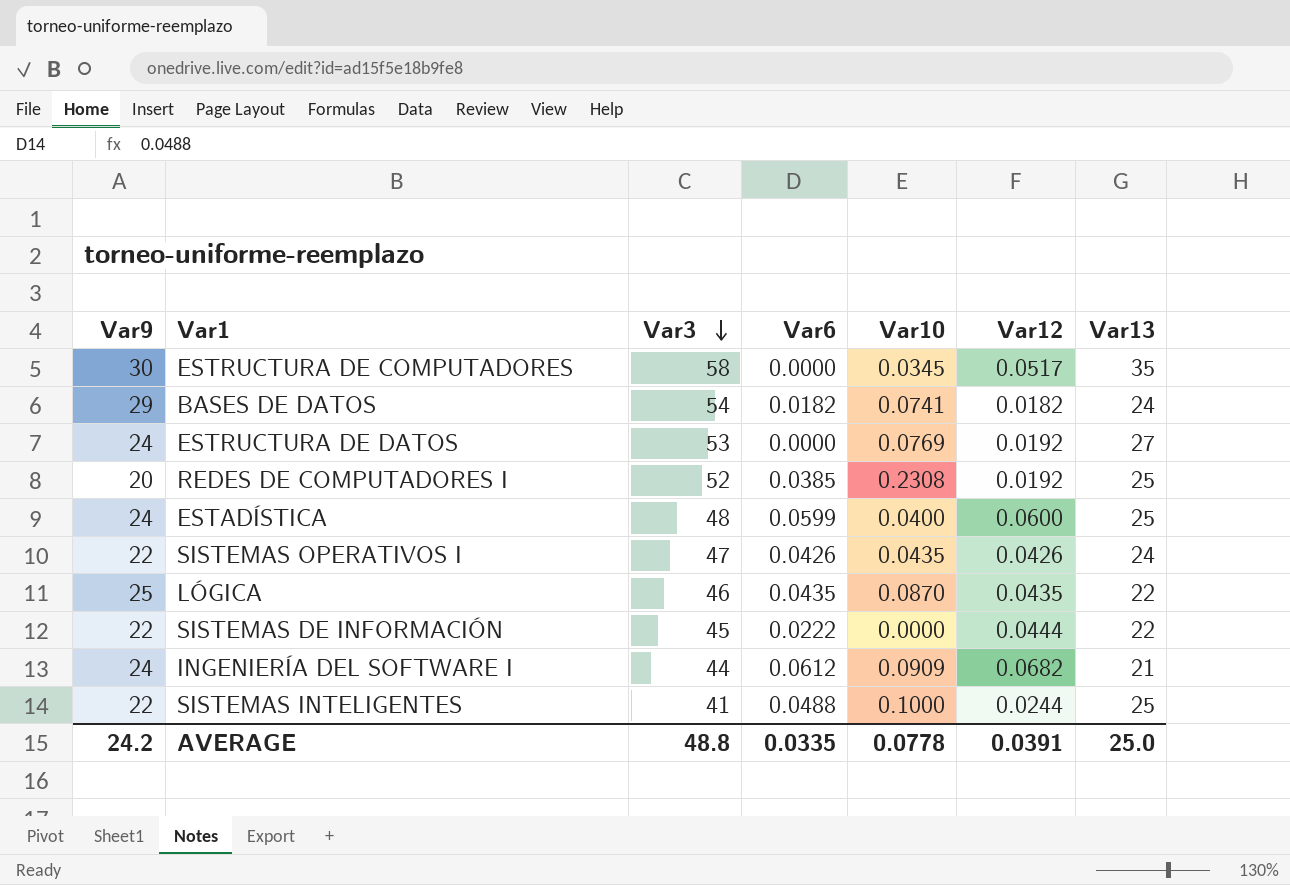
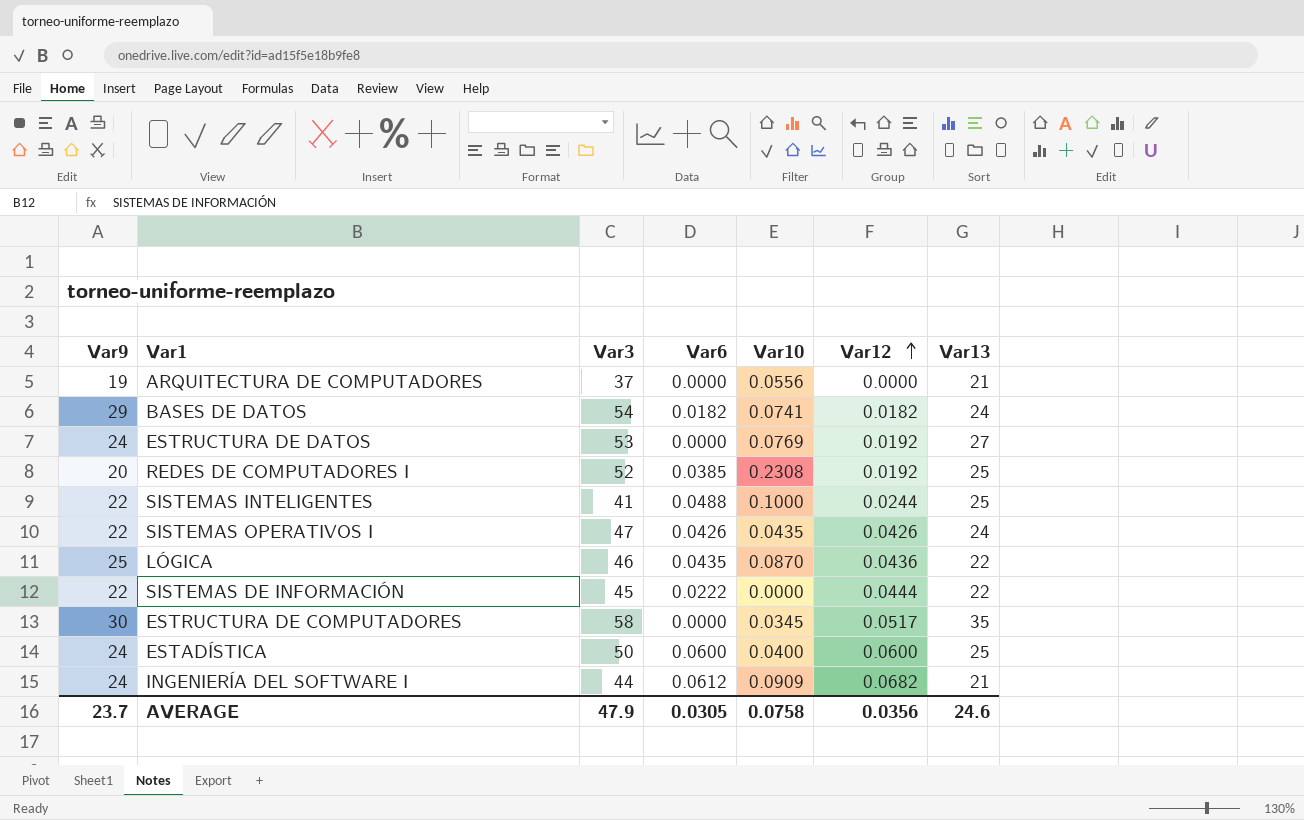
row order: Var3 descending -> Var12 ascending
row ARQUITECTURA DE COMPUTADORES: none -> 19 | 37 | 0.0000 | 0.0556 | 0.0000 | 21
LÓGICA | Var12: 0.0435 -> 0.0436
ESTADÍSTICA | Var3: 48 -> 50
ESTADÍSTICA | Var6: 0.0599 -> 0.0600
AVERAGE | Var9: 24.2 -> 23.7
AVERAGE | Var3: 48.8 -> 47.9
AVERAGE | Var6: 0.0335 -> 0.0305
AVERAGE | Var10: 0.0778 -> 0.0758
AVERAGE | Var12: 0.0391 -> 0.0356
AVERAGE | Var13: 25.0 -> 24.6

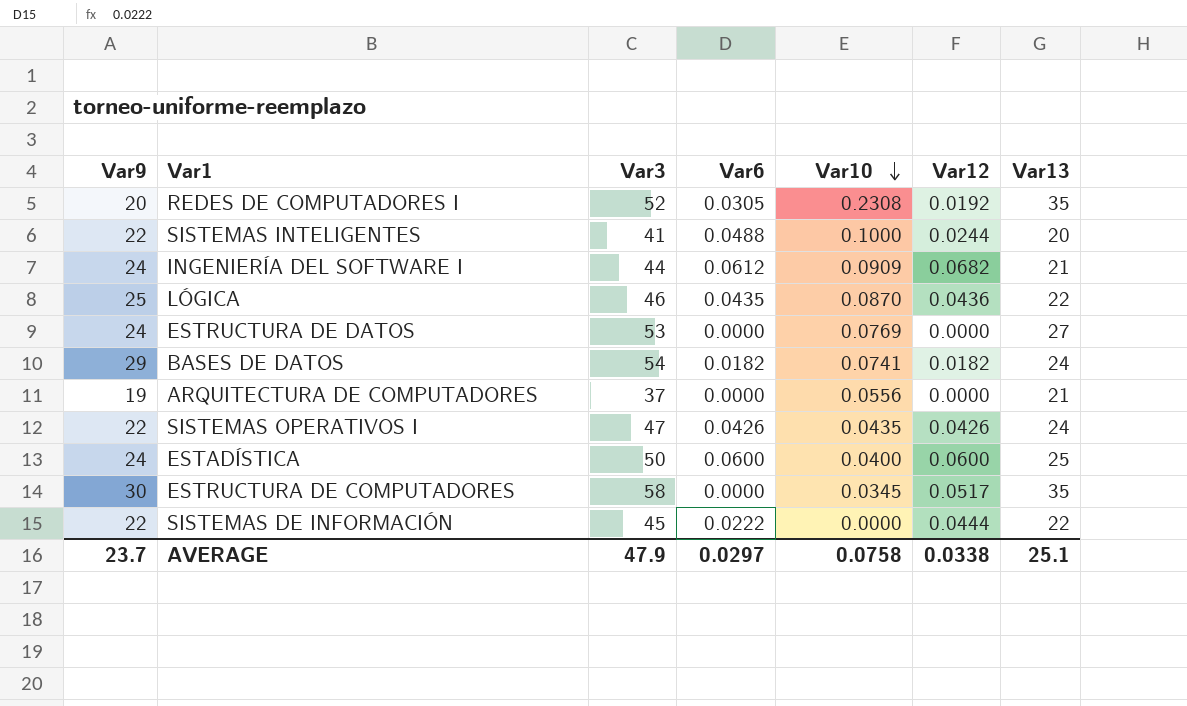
row order: Var12 ascending -> Var10 descending
REDES DE COMPUTADORES I | Var6: 0.0385 -> 0.0305
REDES DE COMPUTADORES I | Var13: 25 -> 35
SISTEMAS INTELIGENTES | Var13: 25 -> 20
ESTRUCTURA DE DATOS | Var12: 0.0192 -> 0.0000
AVERAGE | Var6: 0.0305 -> 0.0297
AVERAGE | Var12: 0.0356 -> 0.0338
AVERAGE | Var13: 24.6 -> 25.1

